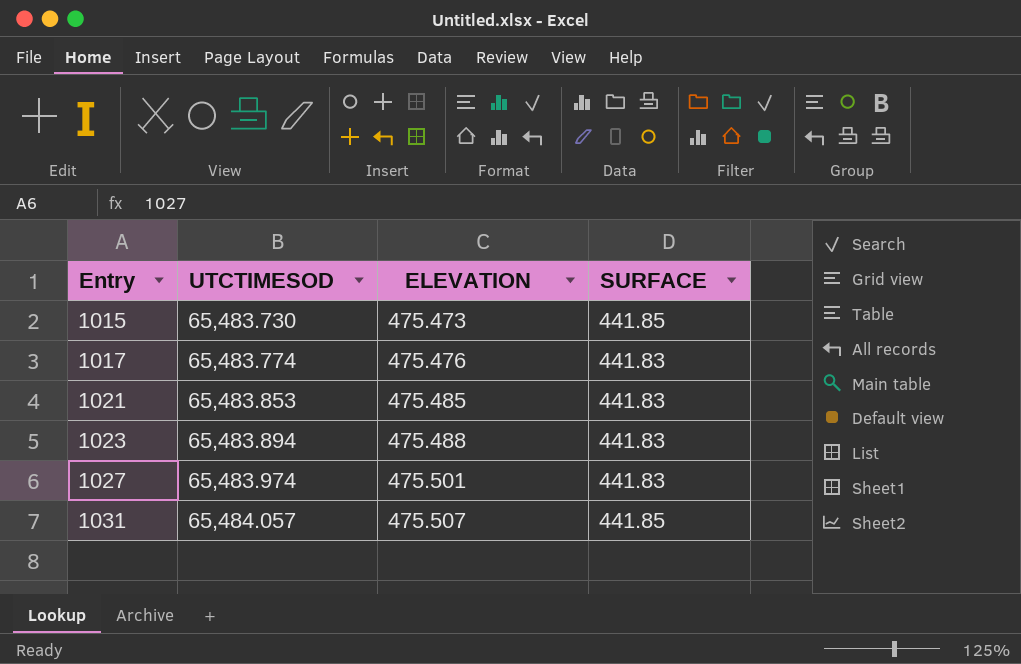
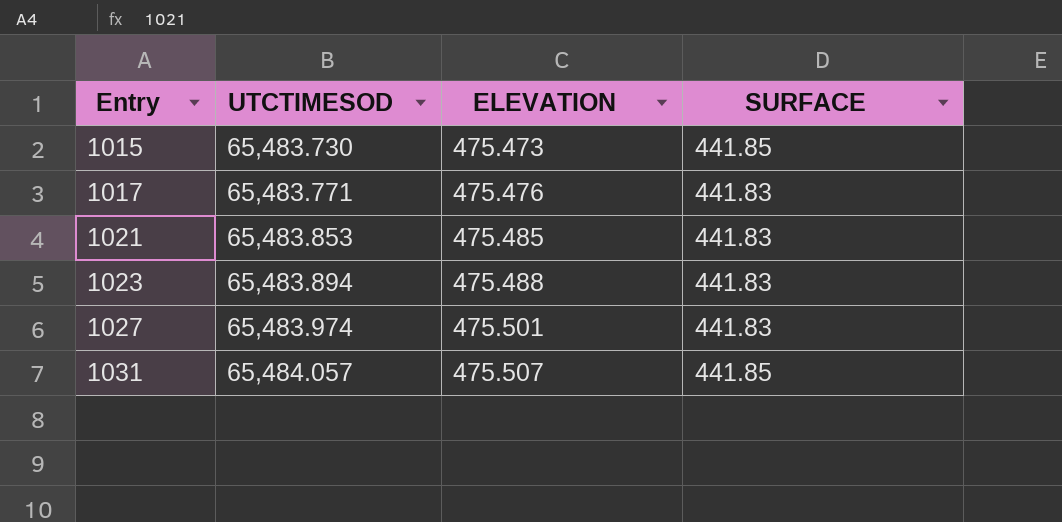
1017 | UTCTIMESOD: 65,483.774 -> 65,483.771

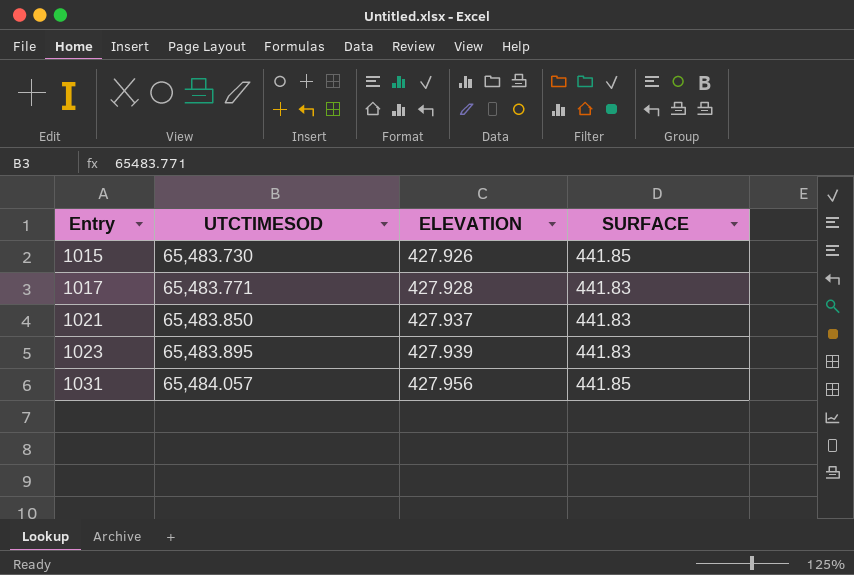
row 1027: 65,483.974 | 475.501 | 441.83 -> none
1015 | ELEVATION: 475.473 -> 427.926
1017 | ELEVATION: 475.476 -> 427.928
1021 | UTCTIMESOD: 65,483.853 -> 65,483.850
1021 | ELEVATION: 475.485 -> 427.937
1023 | UTCTIMESOD: 65,483.894 -> 65,483.895
1023 | ELEVATION: 475.488 -> 427.939
1031 | ELEVATION: 475.507 -> 427.956

